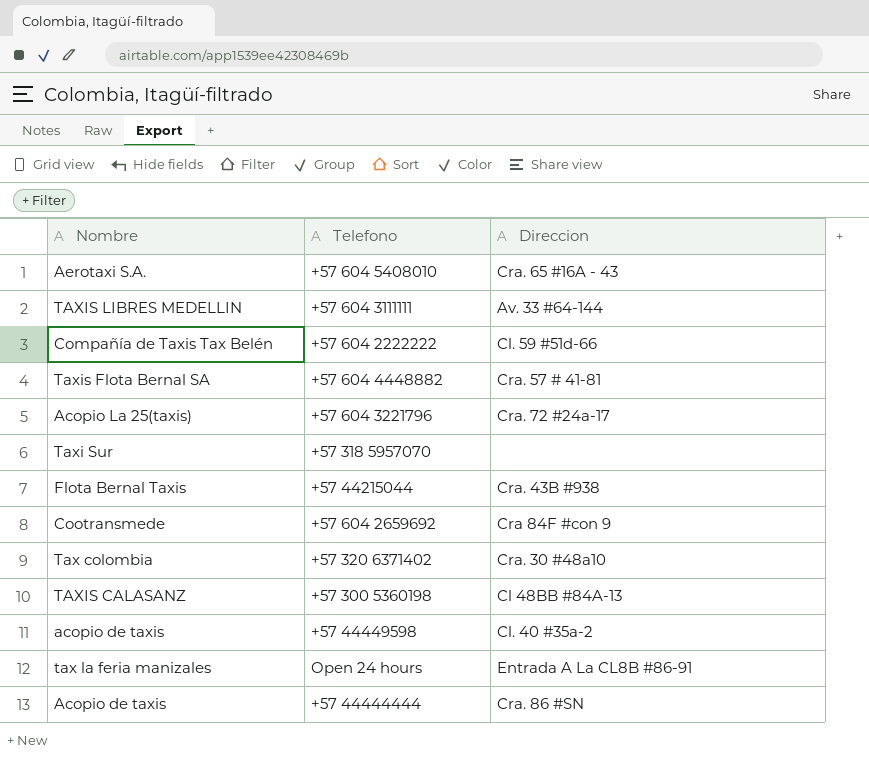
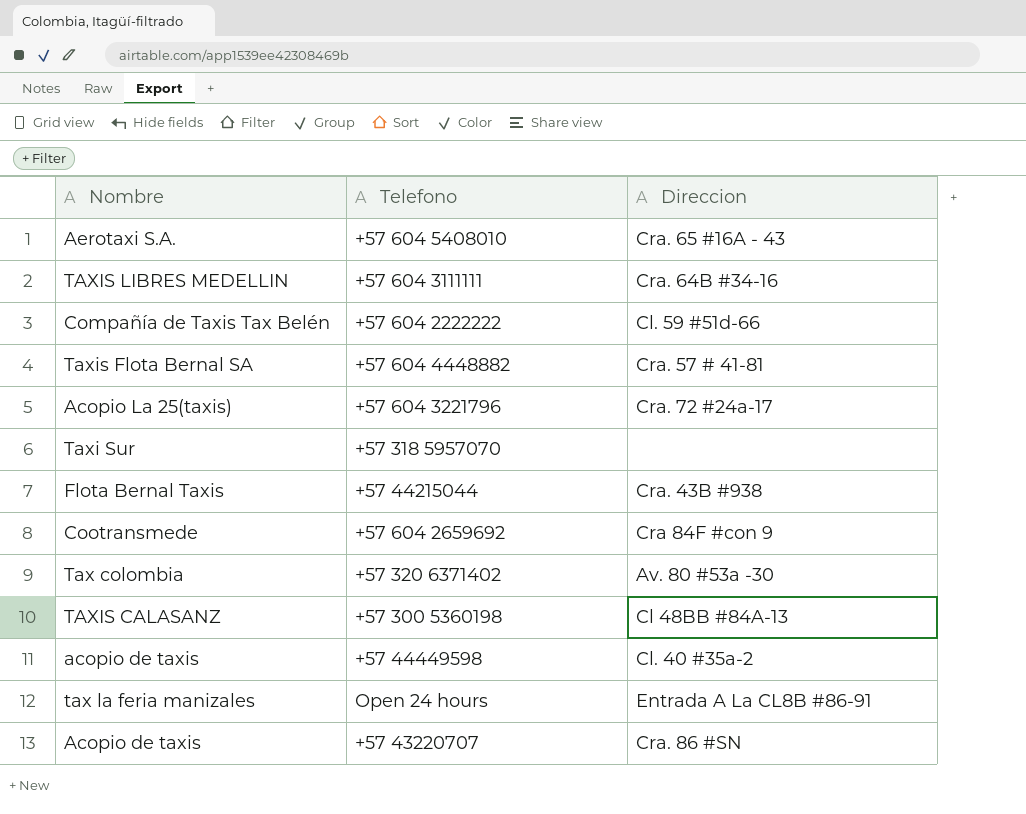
TAXIS LIBRES MEDELLIN | Direccion: Av. 33 #64-144 -> Cra. 64B #34-16
Tax colombia | Direccion: Cra. 30 #48a10 -> Av. 80 #53a -30
Acopio de taxis | Telefono: +57 44444444 -> +57 43220707

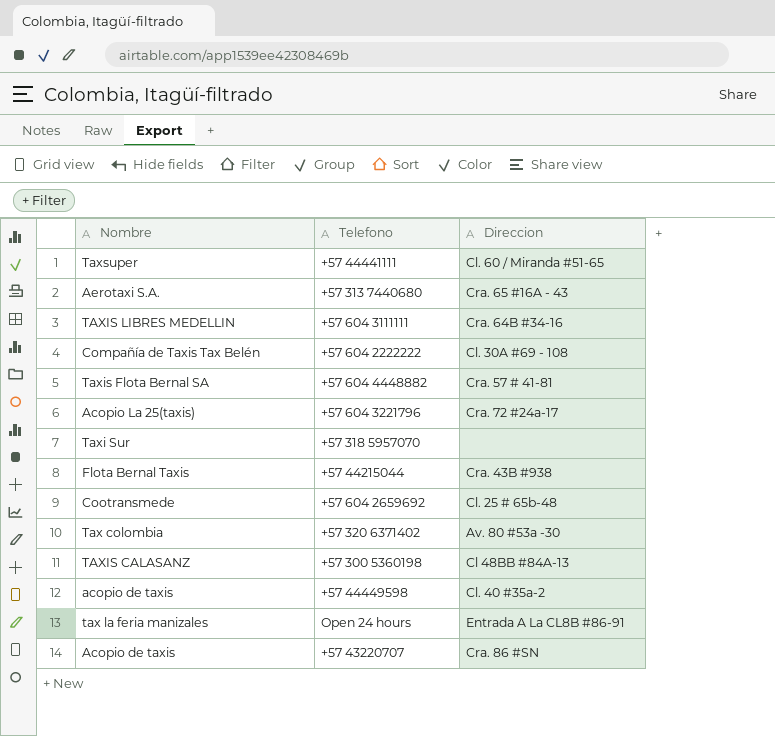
row Taxsuper: none -> +57 44441111 | Cl. 60 / Miranda #51-65
Aerotaxi S.A. | Telefono: +57 604 5408010 -> +57 313 7440680
Compañía de Taxis Tax Belén | Direccion: Cl. 59 #51d-66 -> Cl. 30A #69 - 108
Cootransmede | Direccion: Cra 84F #con 9 -> Cl. 25 # 65b-48

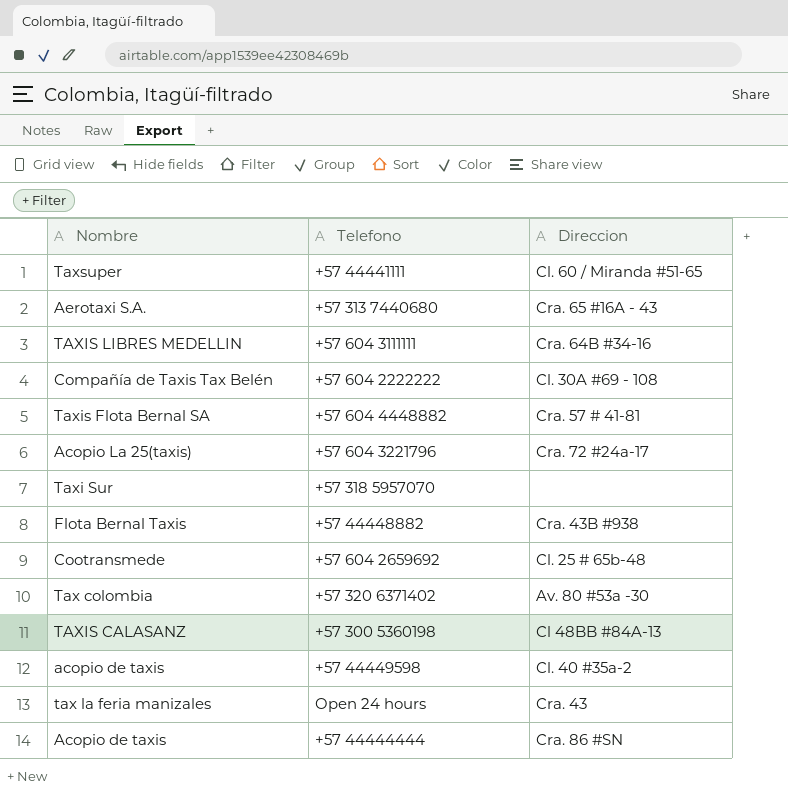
Flota Bernal Taxis | Telefono: +57 44215044 -> +57 44448882
tax la feria manizales | Direccion: Entrada A La CL8B #86-91 -> Cra. 43
Acopio de taxis | Telefono: +57 43220707 -> +57 44444444

